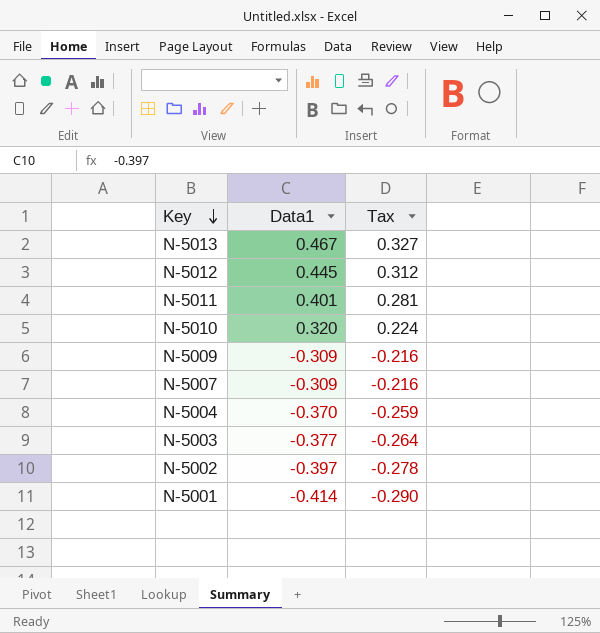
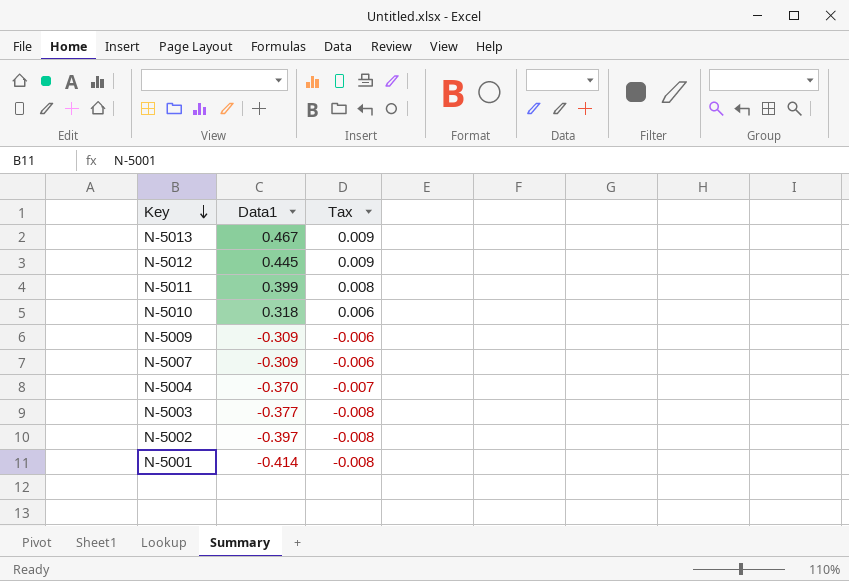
column Tax | formula: [Data1] * 0.7 -> [Data1] * 0.02
N-5011 | Data1: 0.401 -> 0.399
N-5010 | Data1: 0.320 -> 0.318

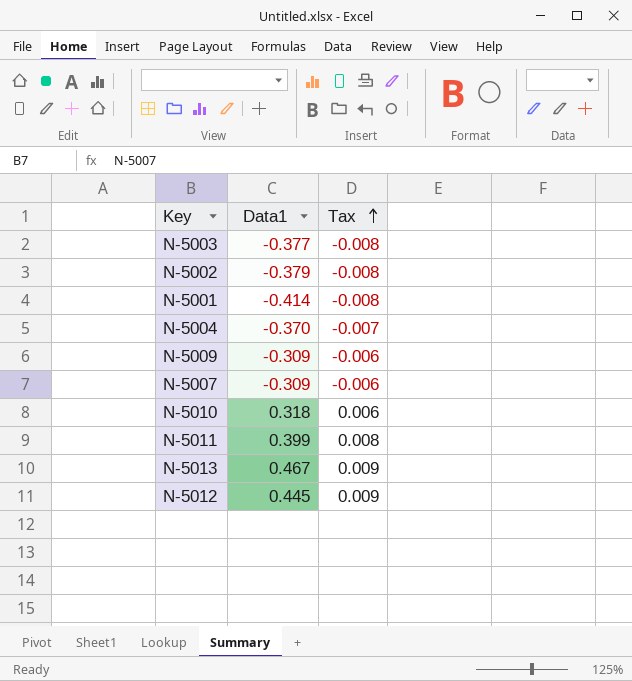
row order: Key descending -> Tax ascending
N-5002 | Data1: -0.397 -> -0.379

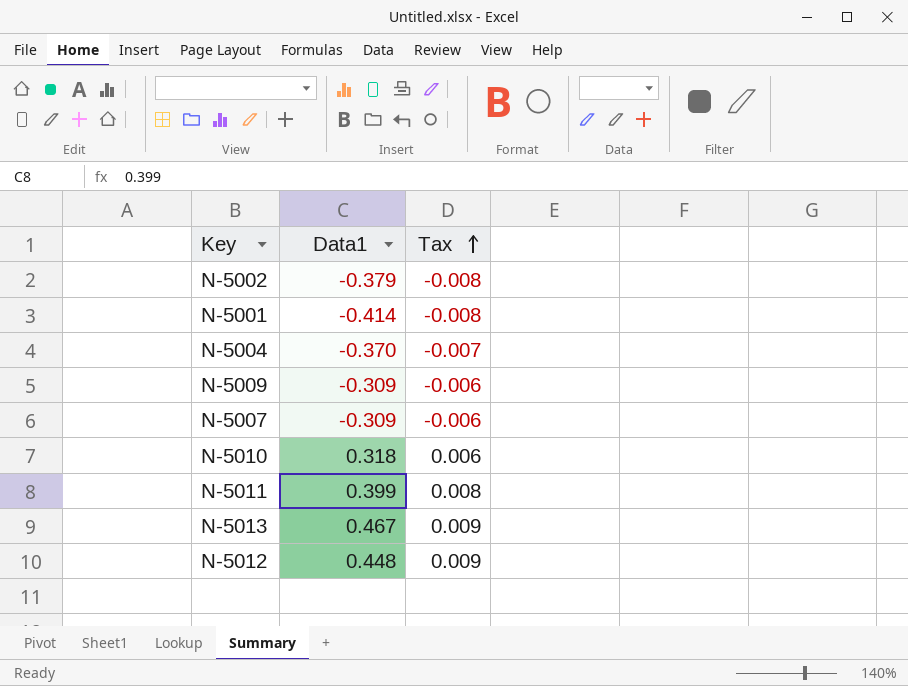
row N-5003: -0.377 | -0.008 -> none
N-5012 | Data1: 0.445 -> 0.448

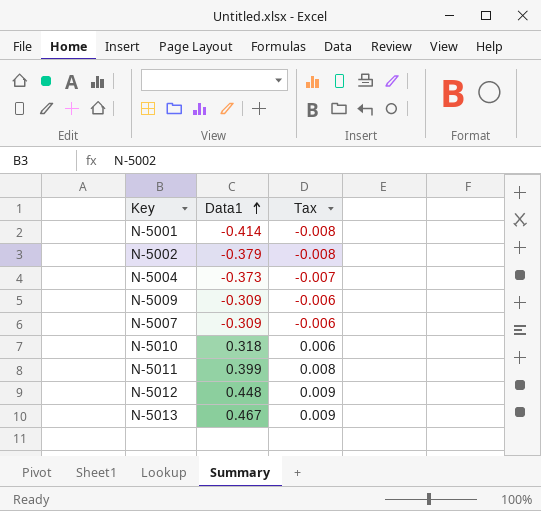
row order: Tax ascending -> Data1 ascending
N-5004 | Data1: -0.370 -> -0.373

